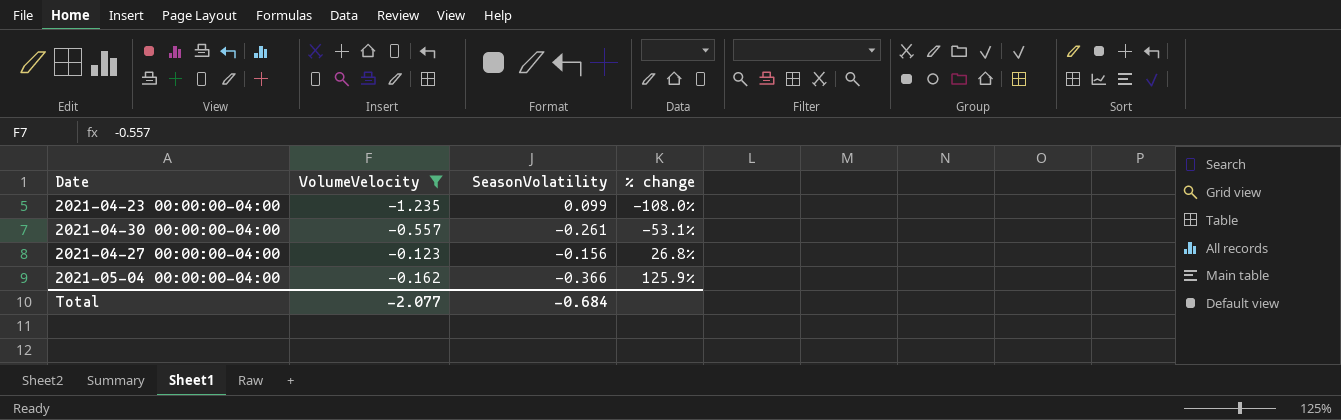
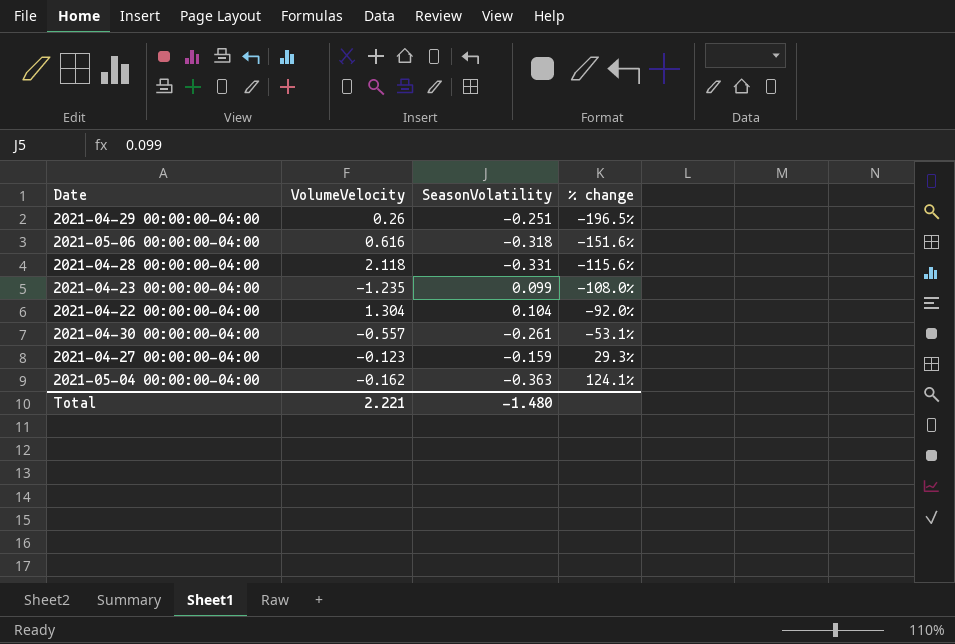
filter: VolumeVelocity <= -0.123 -> none
2021-04-27 00:00:00-04:00 | SeasonVolatility: -0.156 -> -0.159
2021-04-27 00:00:00-04:00 | % change: 26.8% -> 29.3%
2021-05-04 00:00:00-04:00 | SeasonVolatility: -0.366 -> -0.363
2021-05-04 00:00:00-04:00 | % change: 125.9% -> 124.1%
Total | VolumeVelocity: -2.077 -> 2.221
Total | SeasonVolatility: -0.684 -> -1.480

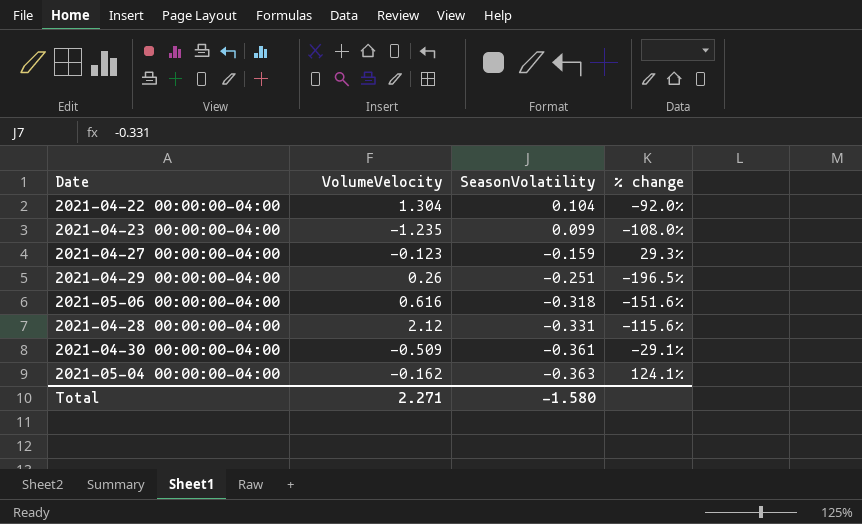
row order: % change ascending -> SeasonVolatility descending
2021-04-28 00:00:00-04:00 | VolumeVelocity: 2.118 -> 2.12
2021-04-30 00:00:00-04:00 | VolumeVelocity: -0.557 -> -0.509
2021-04-30 00:00:00-04:00 | SeasonVolatility: -0.261 -> -0.361
2021-04-30 00:00:00-04:00 | % change: -53.1% -> -29.1%
Total | VolumeVelocity: 2.221 -> 2.271
Total | SeasonVolatility: -1.480 -> -1.580

